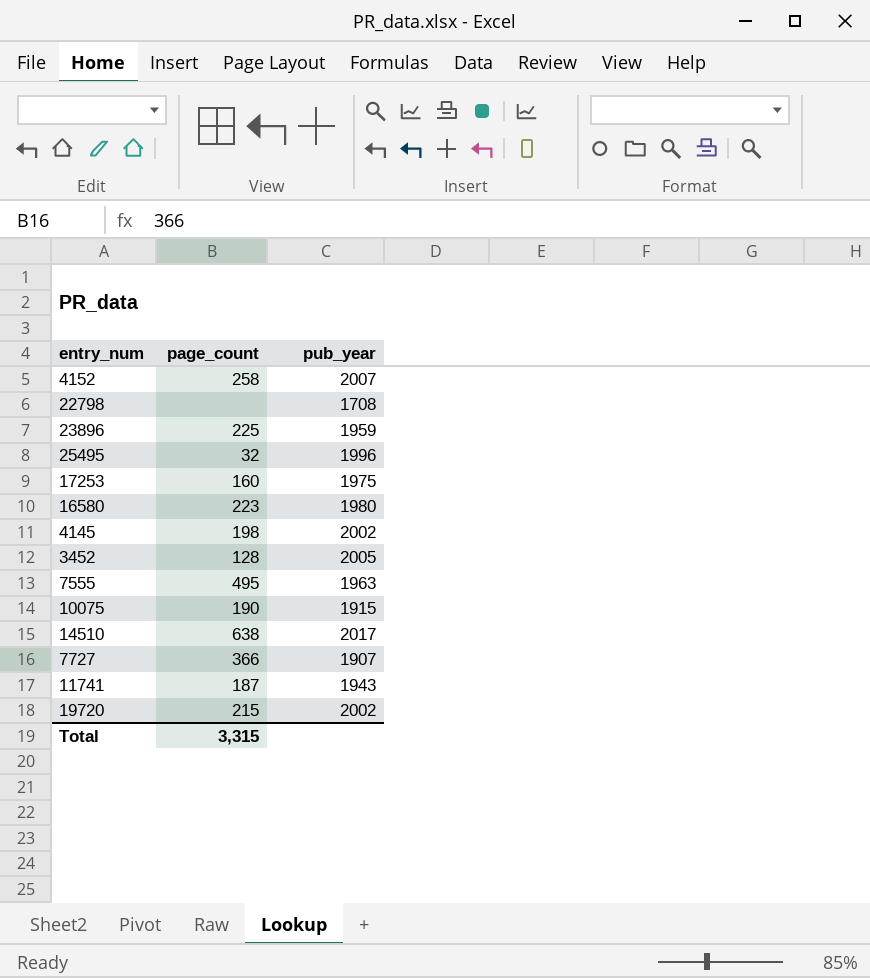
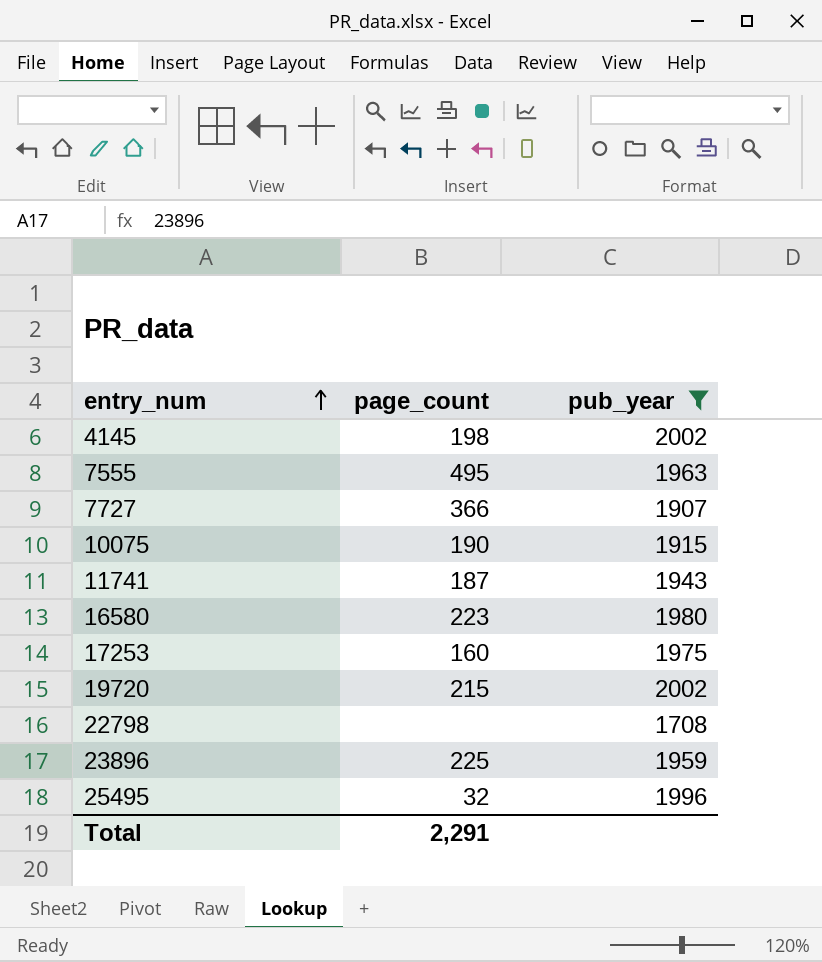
filter: none -> pub_year <= 2002
row order: none -> entry_num ascending
Total | page_count: 3,315 -> 2,291

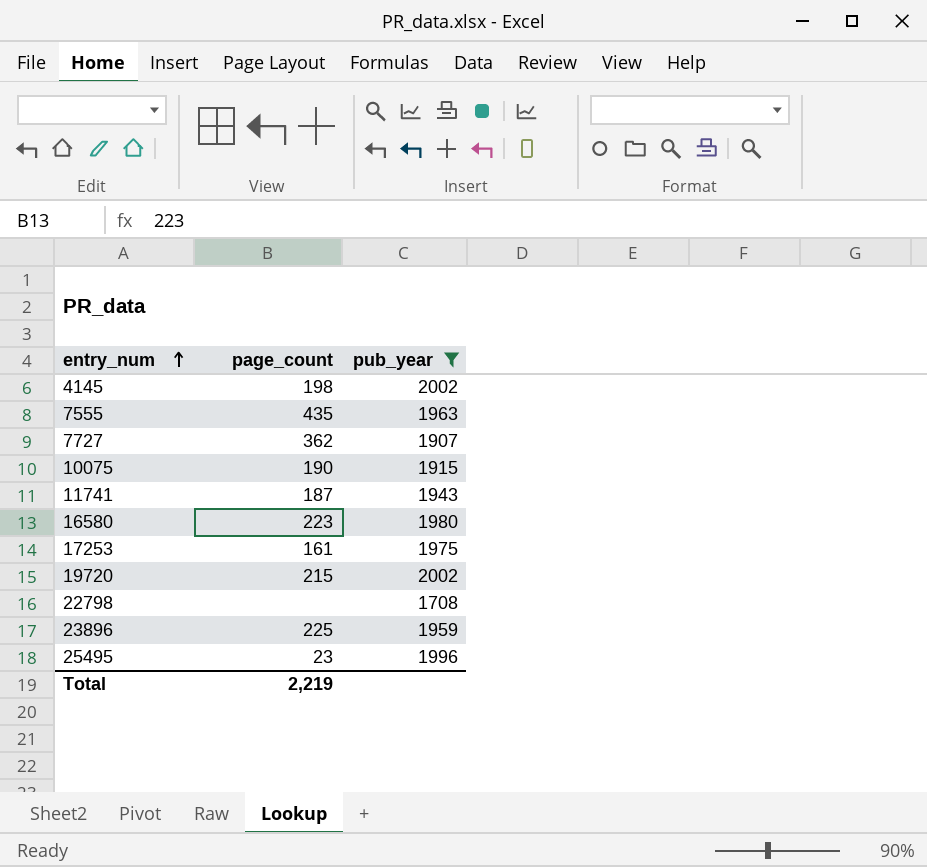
7555 | page_count: 495 -> 435
7727 | page_count: 366 -> 362
17253 | page_count: 160 -> 161
25495 | page_count: 32 -> 23
Total | page_count: 2,291 -> 2,219

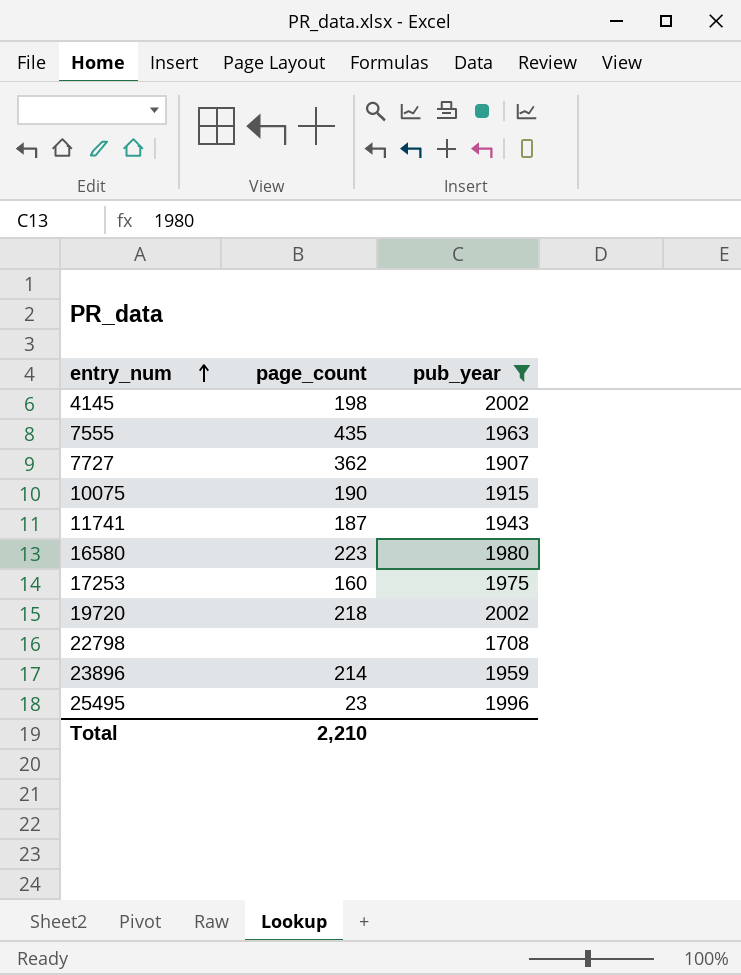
17253 | page_count: 161 -> 160
19720 | page_count: 215 -> 218
23896 | page_count: 225 -> 214
Total | page_count: 2,219 -> 2,210

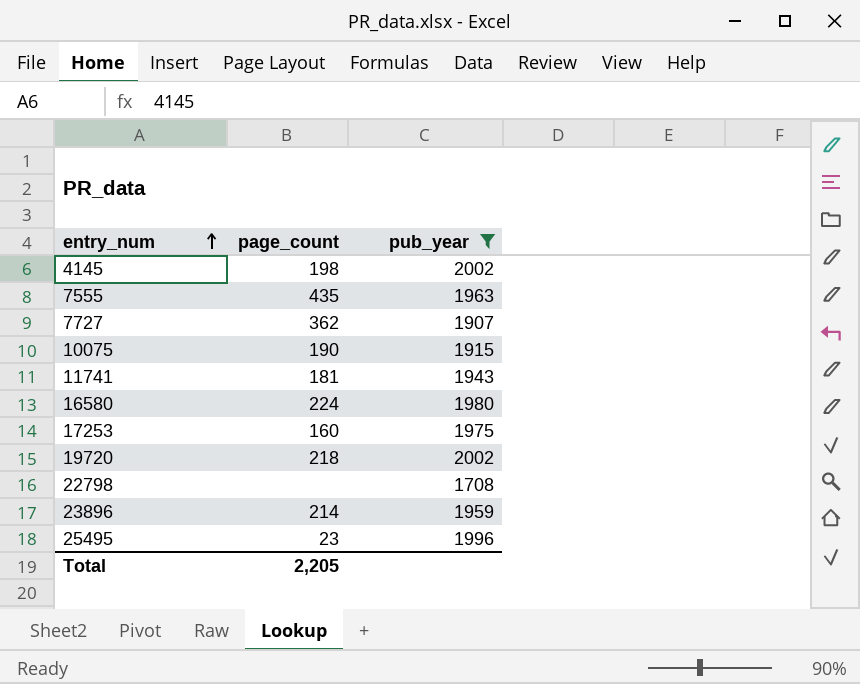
11741 | page_count: 187 -> 181
16580 | page_count: 223 -> 224
Total | page_count: 2,210 -> 2,205

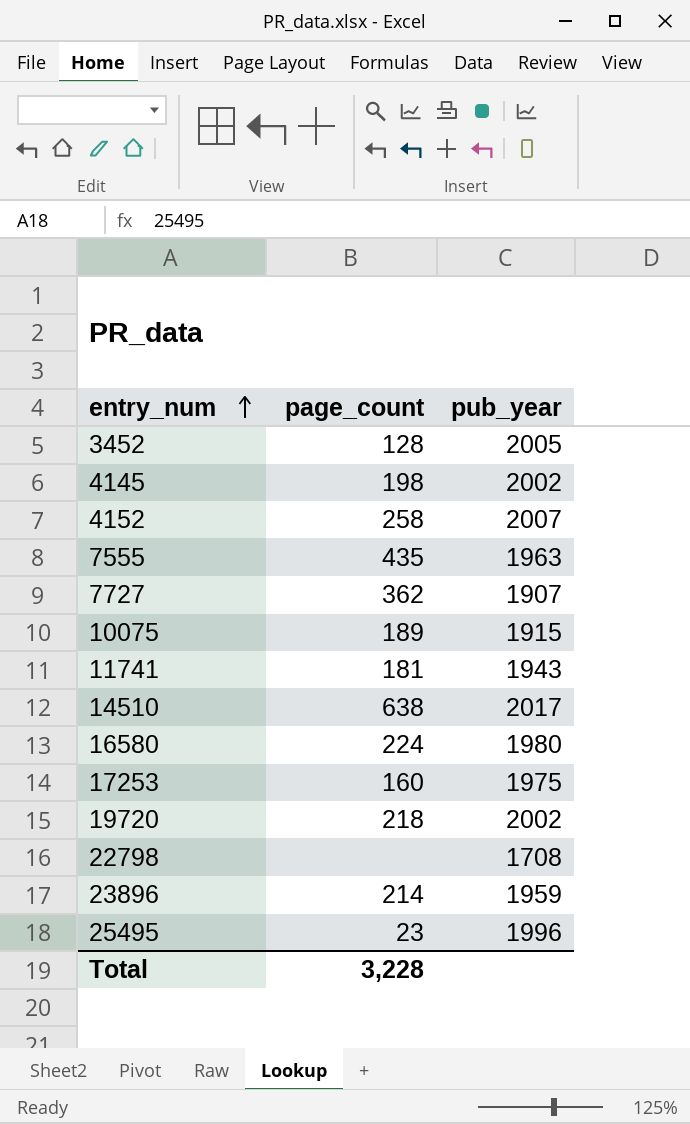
filter: pub_year <= 2002 -> none
10075 | page_count: 190 -> 189
Total | page_count: 2,205 -> 3,228

